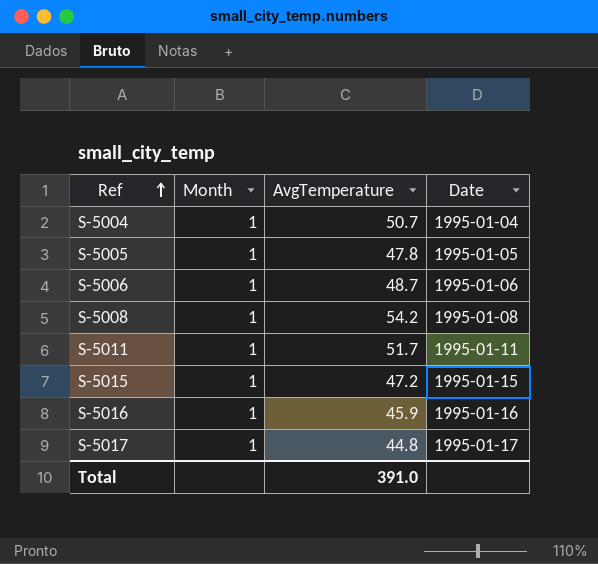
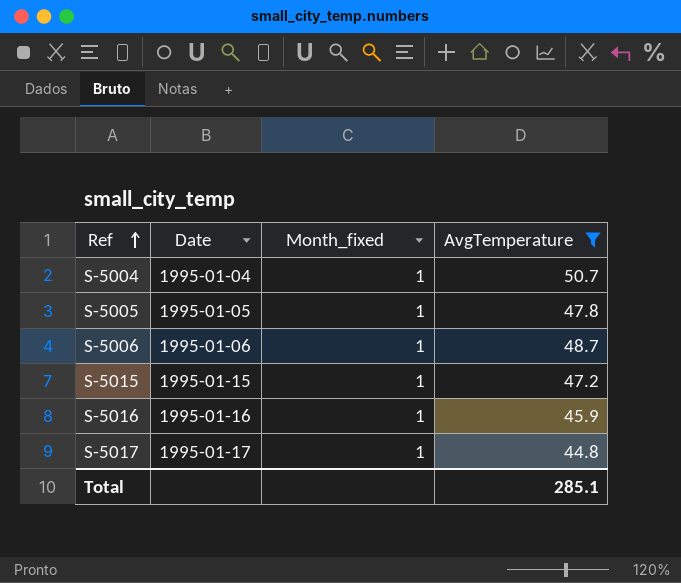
filter: none -> AvgTemperature <= 50.7
column Date | position: 4 -> 2
column name: Month -> Month_fixed
Total | AvgTemperature: 391.0 -> 285.1

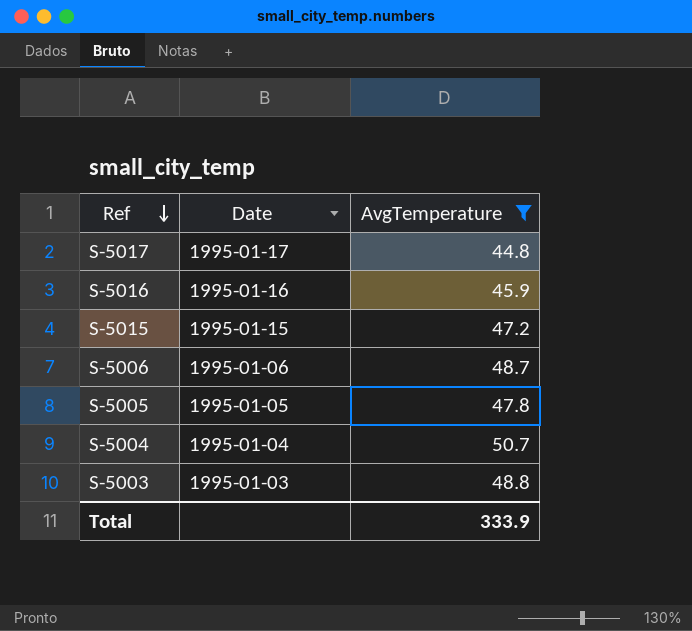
row order: Ref ascending -> Ref descending
column Month_fixed | position: 3 -> none
row S-5003: none -> 1995-01-03 | 48.8
Total | AvgTemperature: 285.1 -> 333.9

